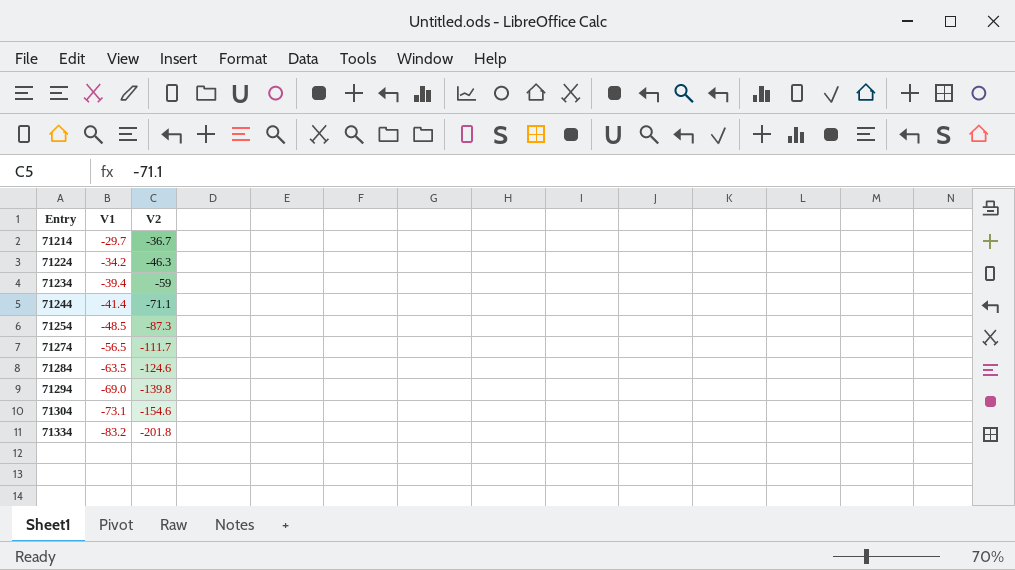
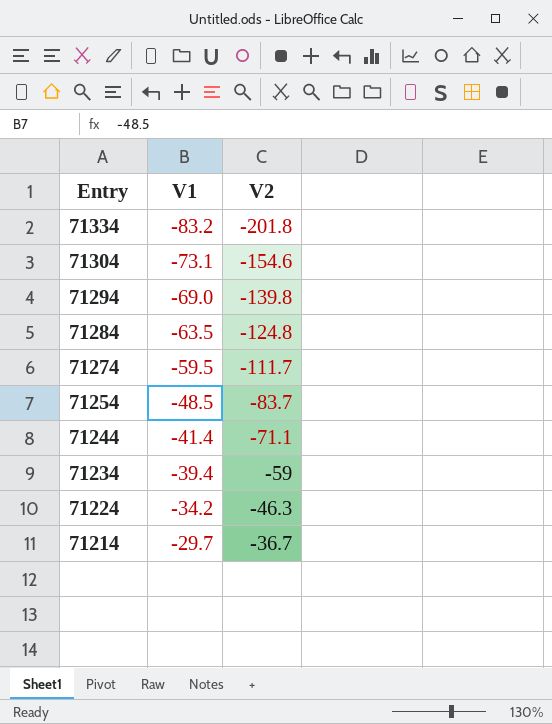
row order: Entry ascending -> Entry descending
71284 | V2: -124.6 -> -124.8
71274 | V1: -56.5 -> -59.5
71254 | V2: -87.3 -> -83.7

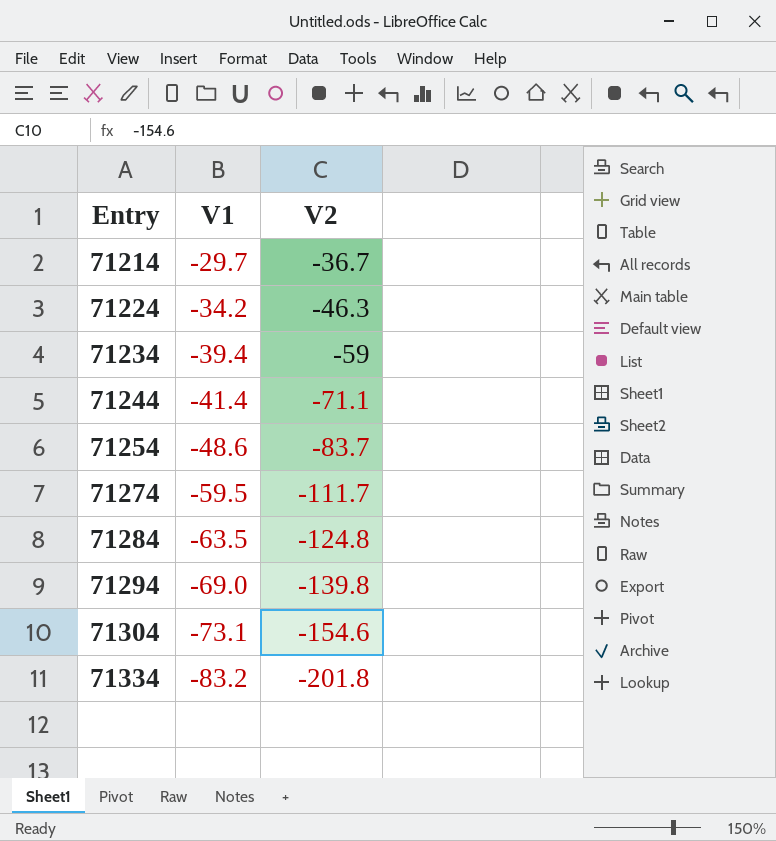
row order: Entry descending -> Entry ascending
71254 | V1: -48.5 -> -48.6

